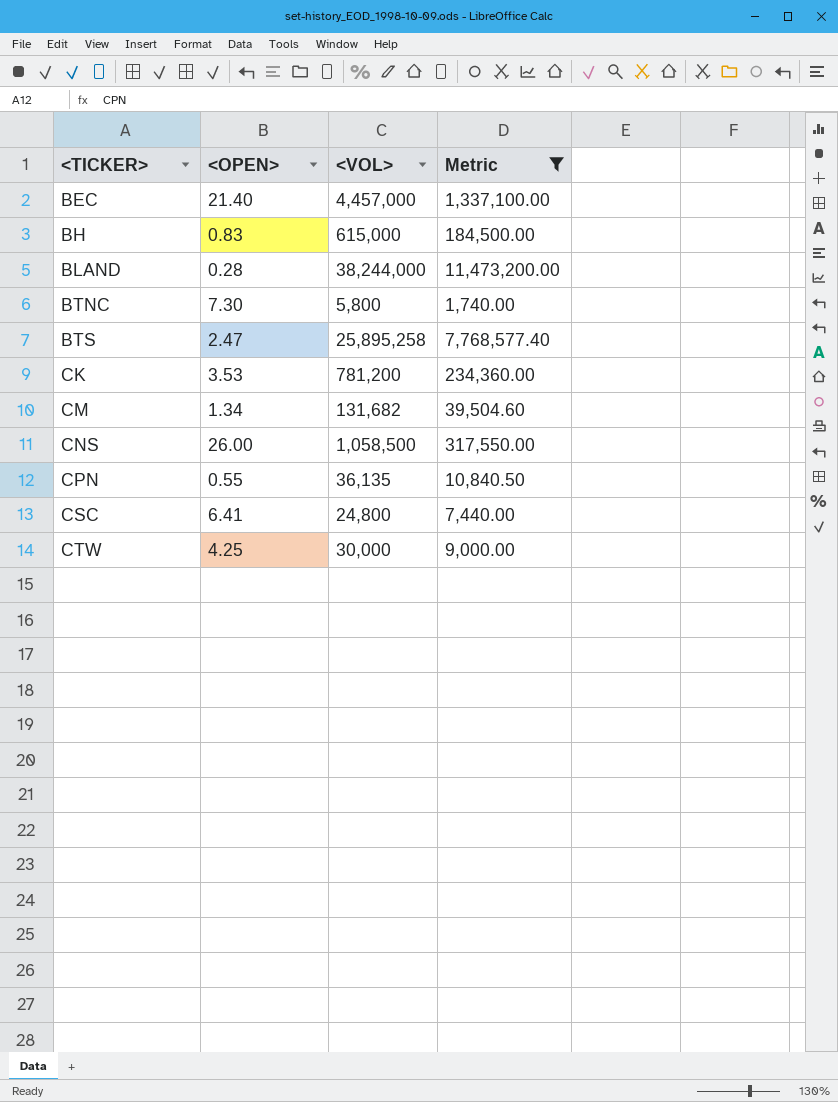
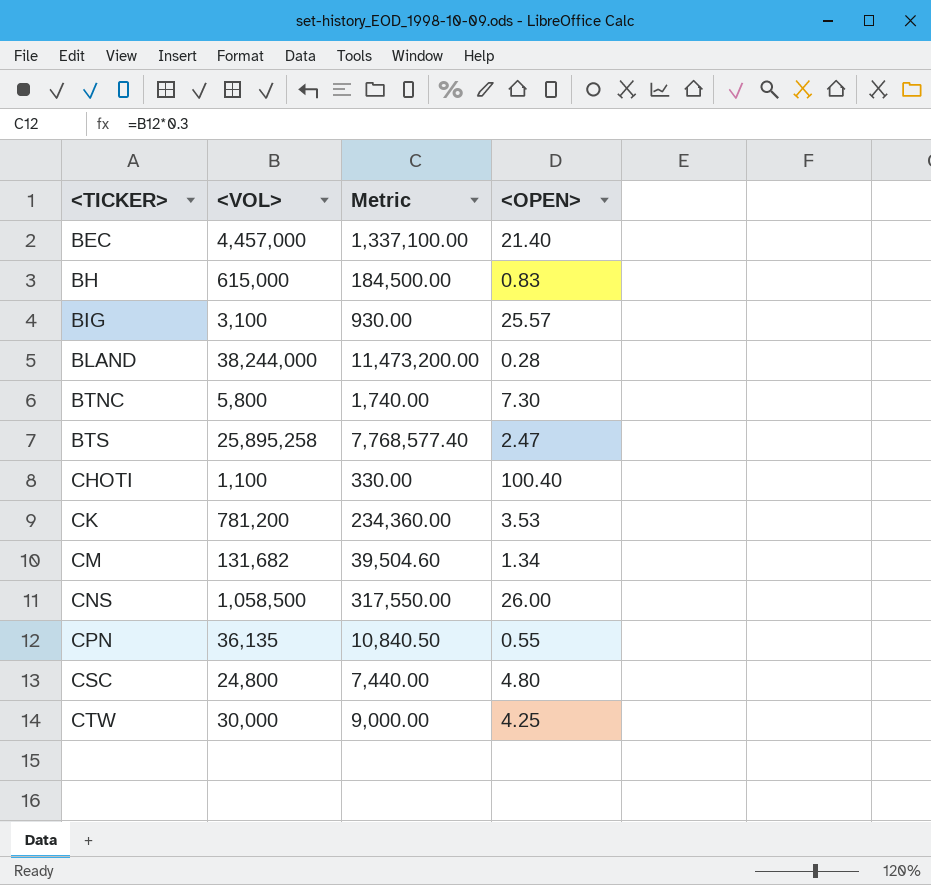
filter: Metric >= 1,740.00 -> none
column <OPEN> | position: 2 -> 4
CSC | <OPEN>: 6.41 -> 4.80

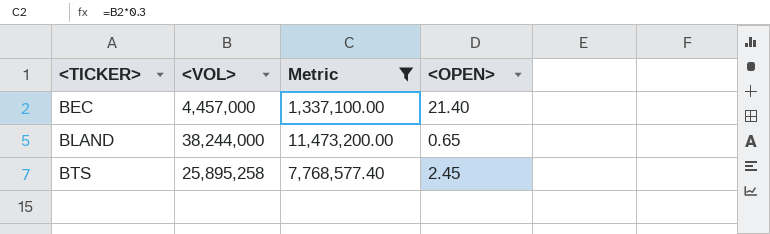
filter: none -> Metric >= 1,337,100.00
BLAND | <OPEN>: 0.28 -> 0.65
BTS | <OPEN>: 2.47 -> 2.45

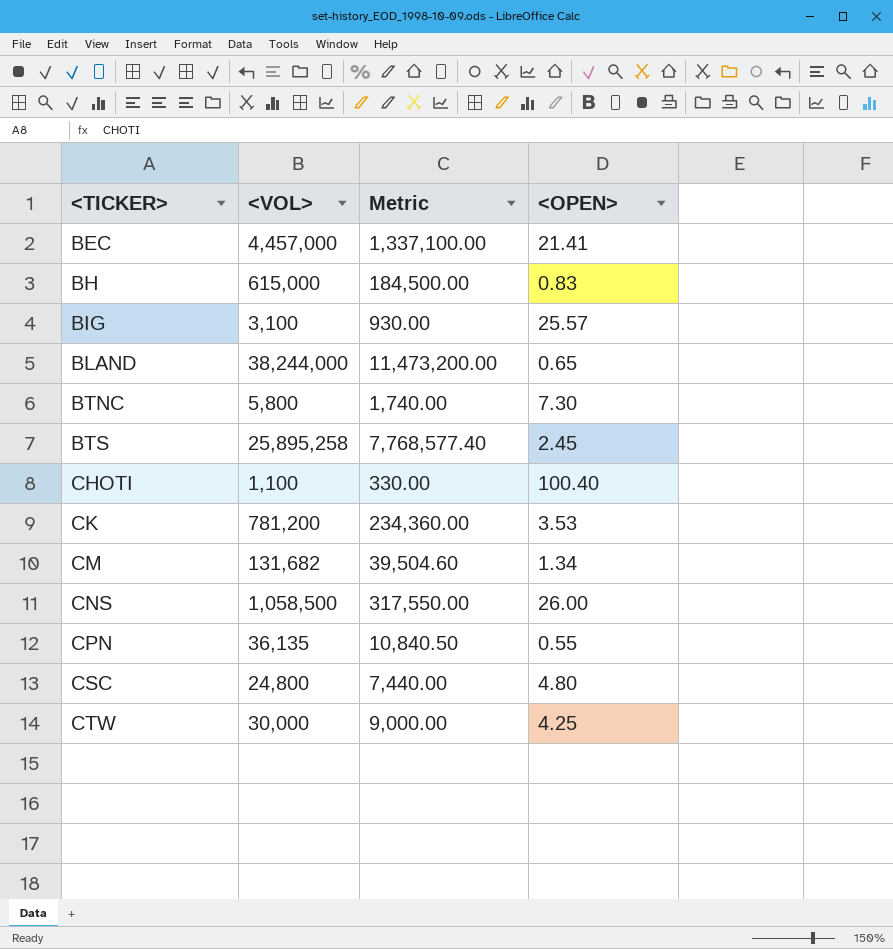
filter: Metric >= 1,337,100.00 -> none
BEC | <OPEN>: 21.40 -> 21.41

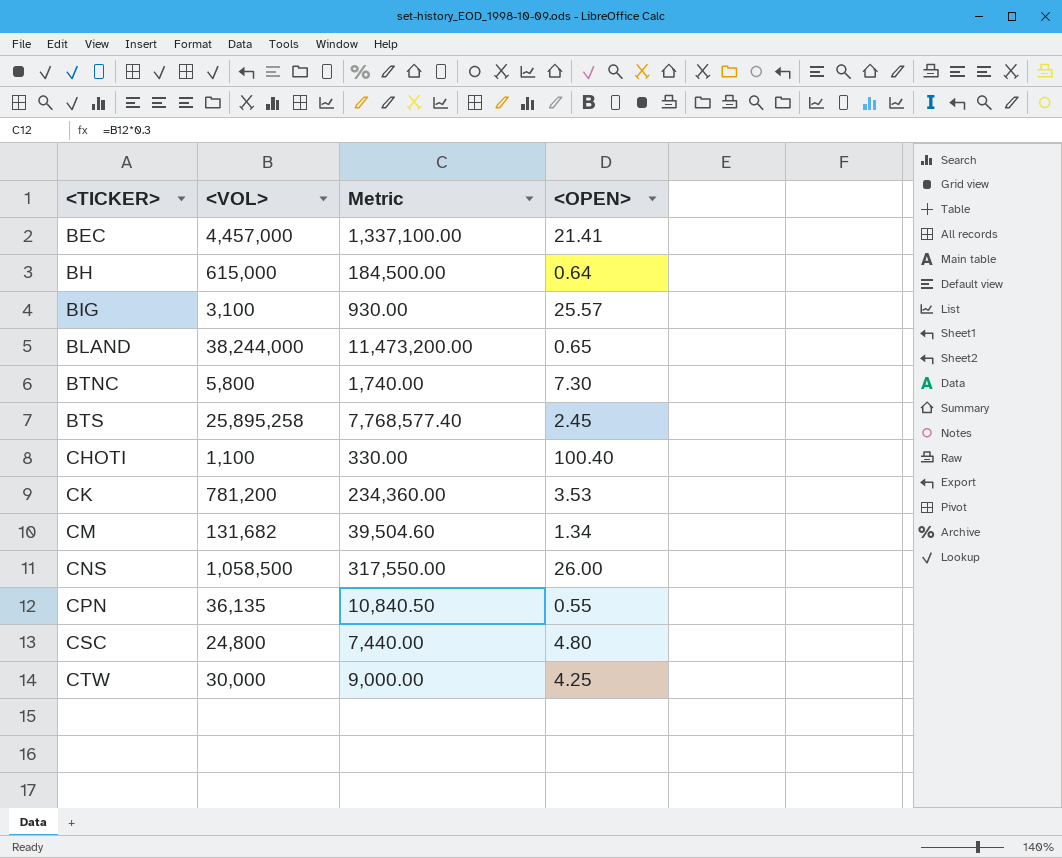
BH | <OPEN>: 0.83 -> 0.64

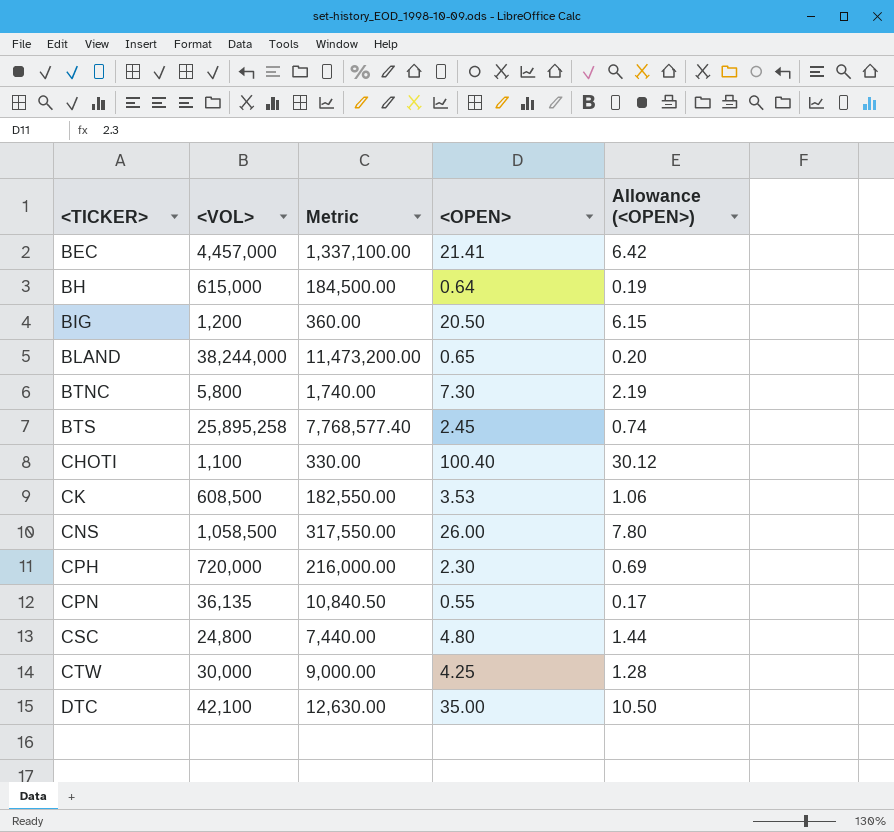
column Allowance (<OPEN>) | formula: none -> [<OPEN>] * 0.3
row CM: 131,682 | 39,504.60 | 1.34 -> none
BIG | <VOL>: 3,100 -> 1,200
BIG | Metric: 930.00 -> 360.00
BIG | <OPEN>: 25.57 -> 20.50
CK | <VOL>: 781,200 -> 608,500
CK | Metric: 234,360.00 -> 182,550.00
row CPH: none -> 720,000 | 216,000.00 | 2.30 | 0.69
row DTC: none -> 42,100 | 12,630.00 | 35.00 | 10.50

